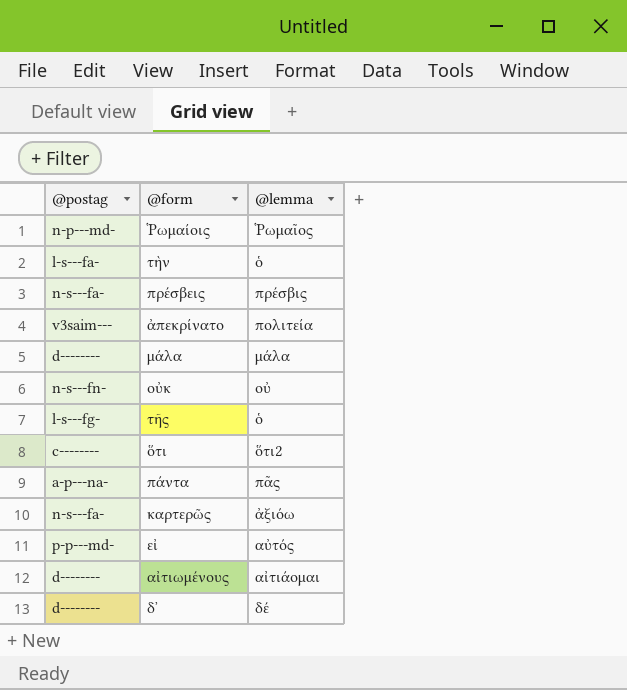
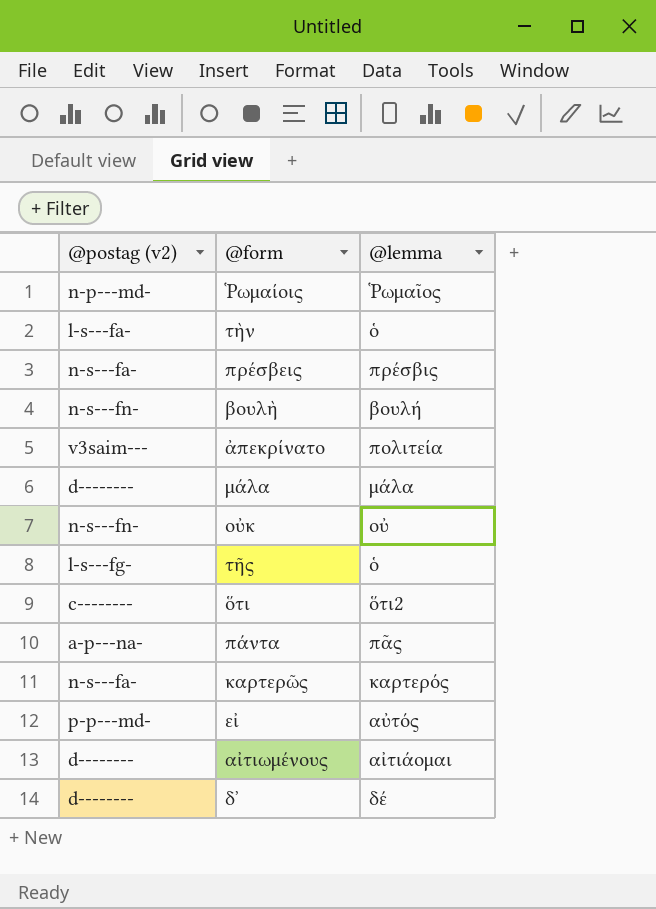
column name: @postag -> @postag (v2)
row βουλὴ: none -> n-s---fn- | βουλή
καρτερῶς | @lemma: ἀξιόω -> καρτερός

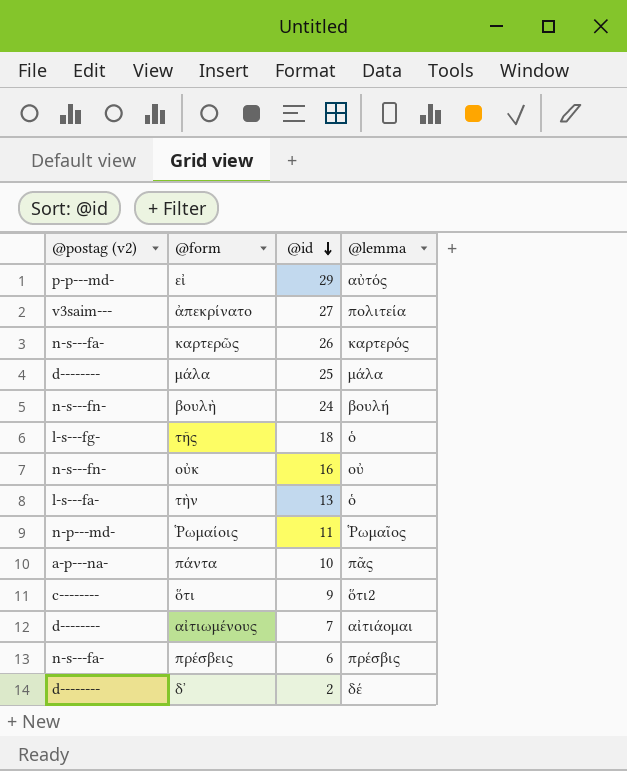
row order: none -> @id descending
column @id | position: none -> 3

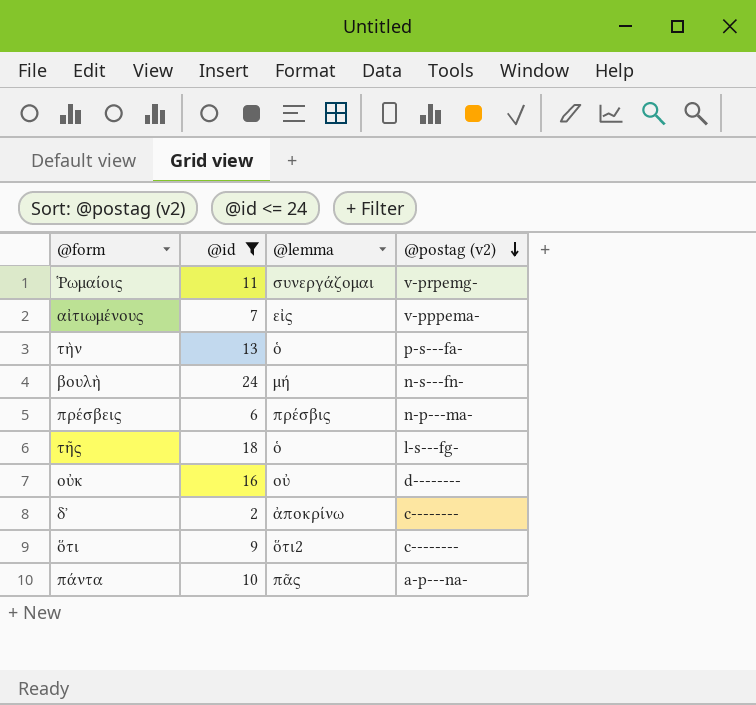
filter: none -> @id <= 24
row order: @id descending -> @postag (v2) descending
column @postag (v2) | position: 1 -> 4
Ῥωμαίοις | @lemma: Ῥωμαῖος -> συνεργάζομαι
Ῥωμαίοις | @postag (v2): n-p---md- -> v-prpemg-
αἰτιωμένους | @lemma: αἰτιάομαι -> εἰς
αἰτιωμένους | @postag (v2): d-------- -> v-pppema-
τὴν | @postag (v2): l-s---fa- -> p-s---fa-
βουλὴ | @lemma: βουλή -> μή
πρέσβεις | @postag (v2): n-s---fa- -> n-p---ma-
οὐκ | @postag (v2): n-s---fn- -> d--------
δʼ | @lemma: δέ -> ἀποκρίνω
δʼ | @postag (v2): d-------- -> c--------

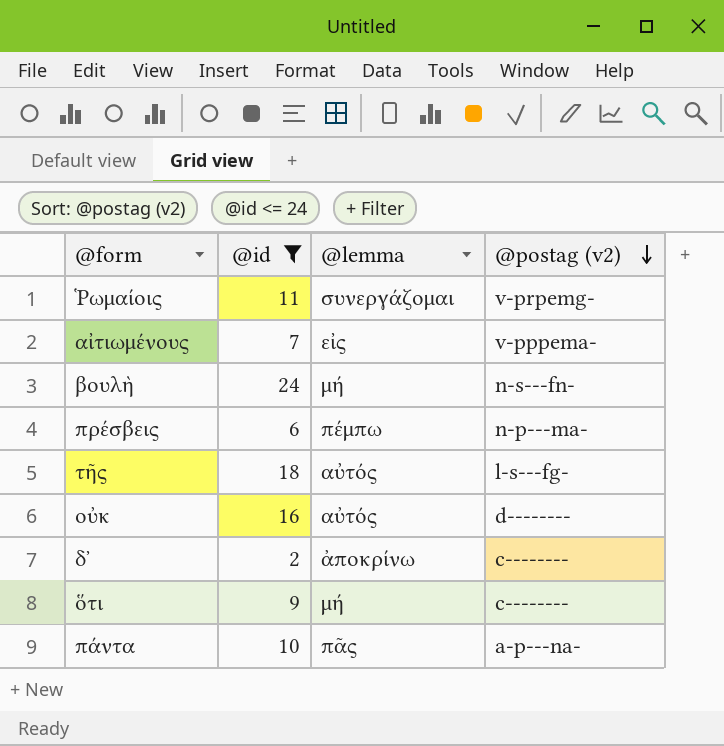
row τὴν: 13 | ὁ | p-s---fa- -> none
πρέσβεις | @lemma: πρέσβις -> πέμπω
τῆς | @lemma: ὁ -> αὐτός
οὐκ | @lemma: οὐ -> αὐτός
ὅτι | @lemma: ὅτι2 -> μή

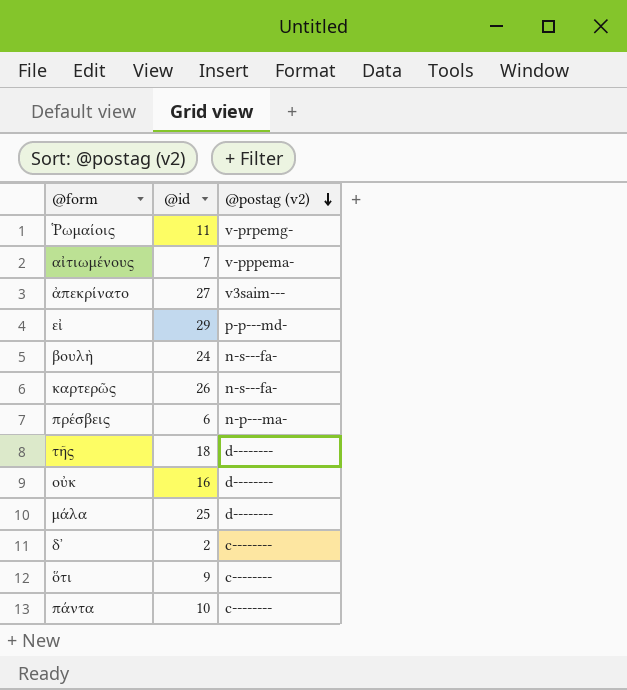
filter: @id <= 24 -> none
column @lemma | position: 3 -> none
βουλὴ | @postag (v2): n-s---fn- -> n-s---fa-
τῆς | @postag (v2): l-s---fg- -> d--------
πάντα | @postag (v2): a-p---na- -> c--------

